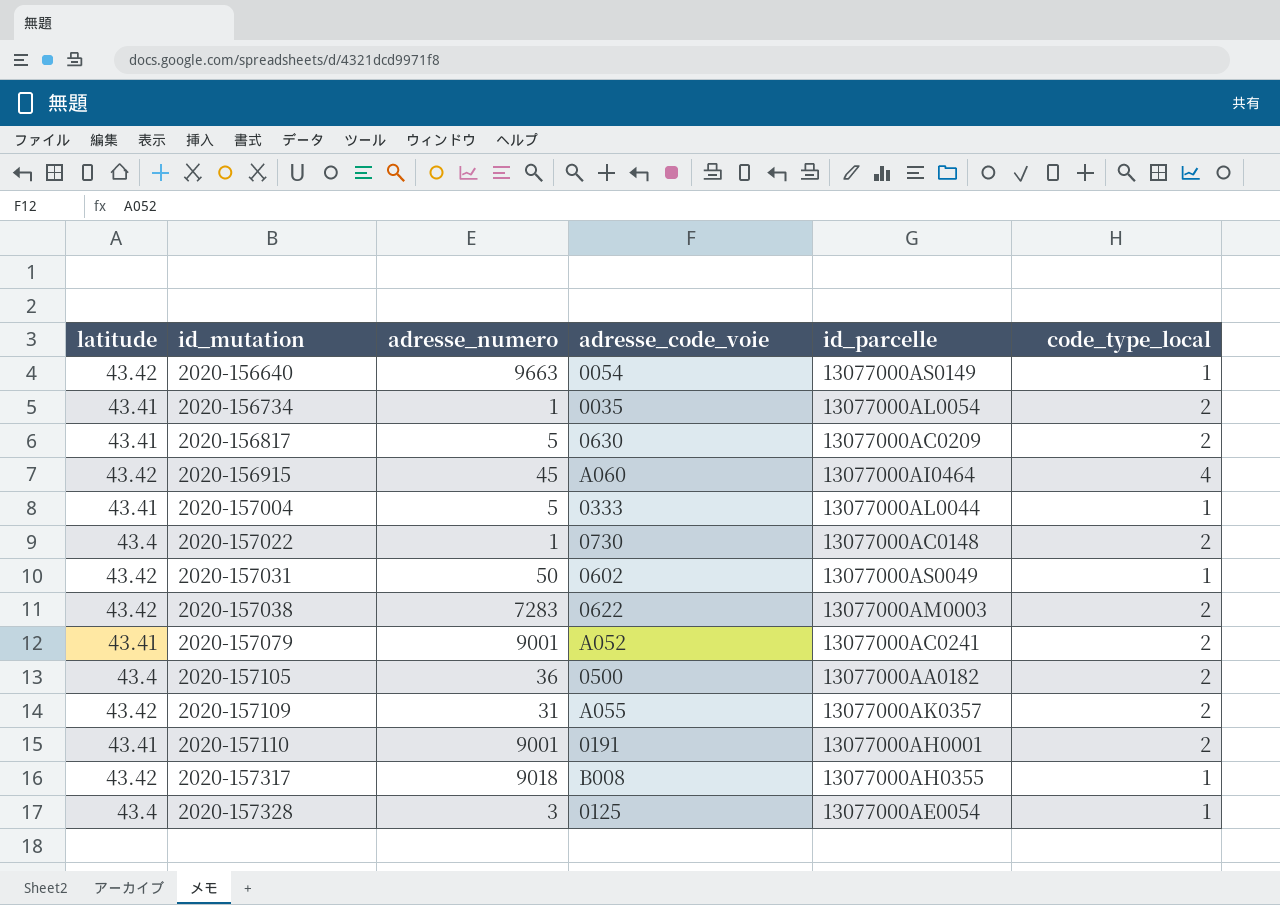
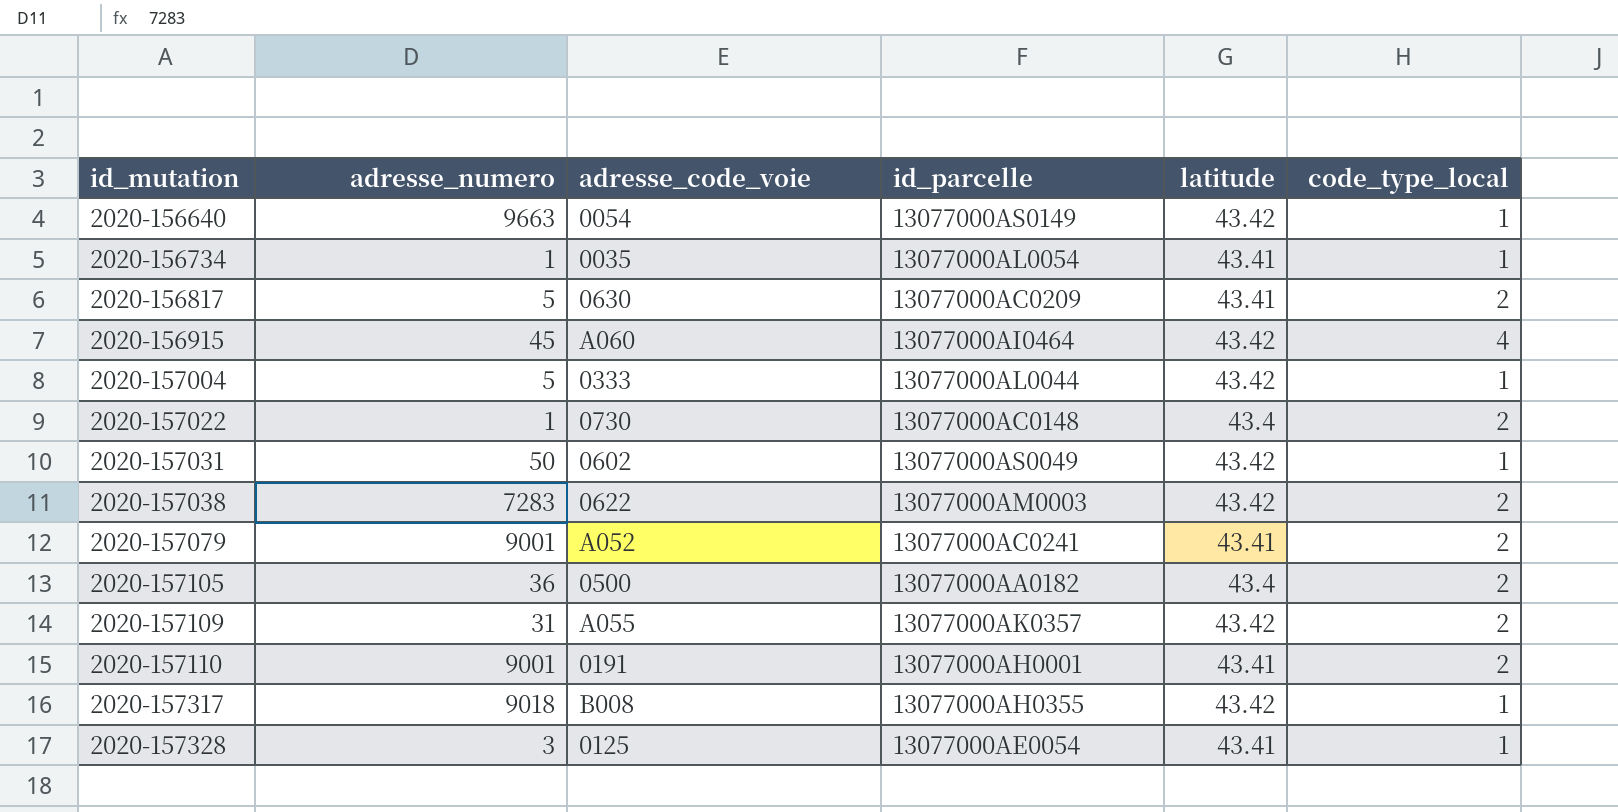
column latitude | position: 1 -> 5
2020-156734 | code_type_local: 2 -> 1
2020-157004 | latitude: 43.41 -> 43.42
2020-157328 | latitude: 43.4 -> 43.41

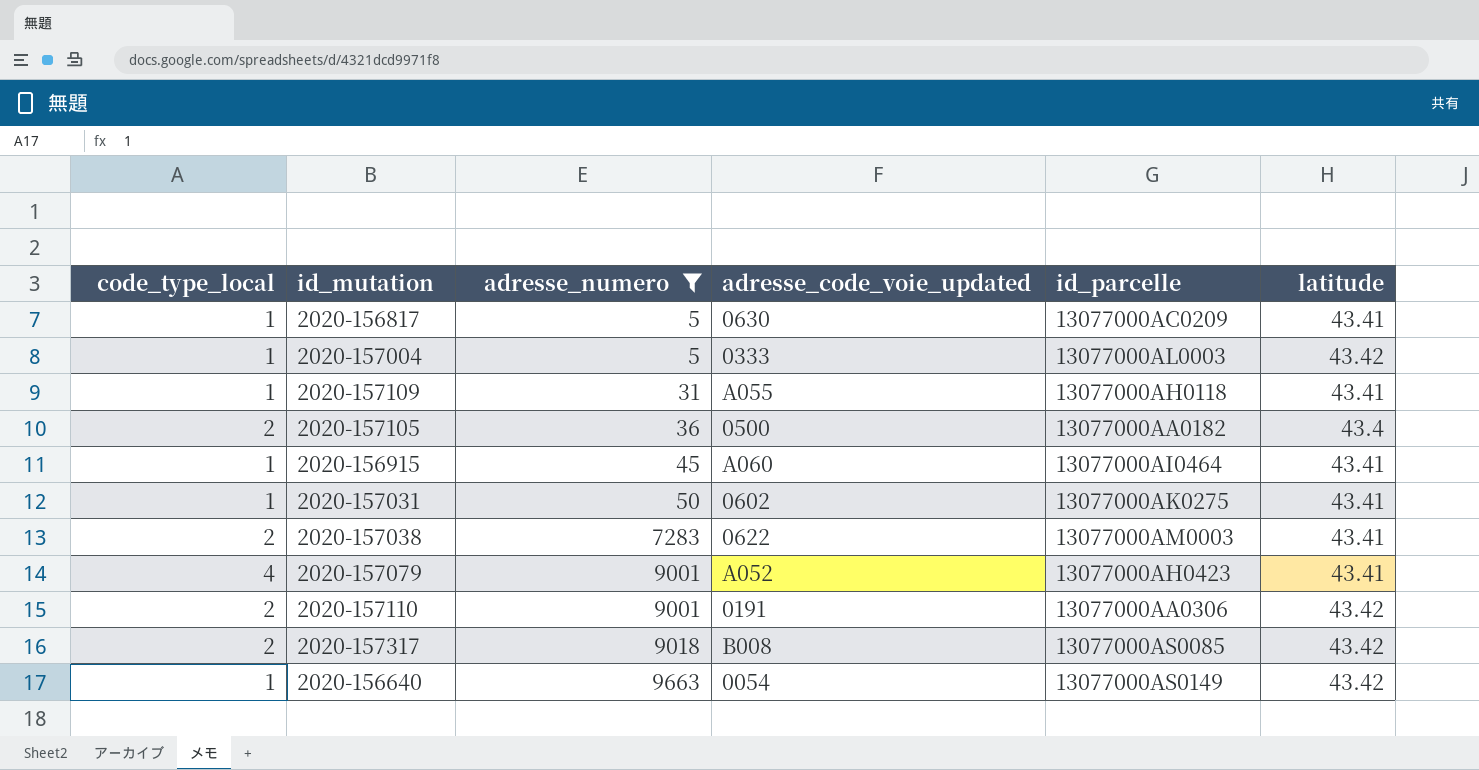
filter: none -> adresse_numero >= 5
row order: id_mutation ascending -> adresse_numero ascending
column code_type_local | position: 6 -> 1
column name: adresse_code_voie -> adresse_code_voie_updated
2020-156817 | code_type_local: 2 -> 1
2020-157004 | id_parcelle: 13077000AL0044 -> 13077000AL0003
2020-157109 | code_type_local: 2 -> 1
2020-157109 | id_parcelle: 13077000AK0357 -> 13077000AH0118
2020-157109 | latitude: 43.42 -> 43.41
2020-156915 | code_type_local: 4 -> 1
2020-156915 | latitude: 43.42 -> 43.41
2020-157031 | id_parcelle: 13077000AS0049 -> 13077000AK0275
2020-157031 | latitude: 43.42 -> 43.41
2020-157038 | latitude: 43.42 -> 43.41
2020-157079 | code_type_local: 2 -> 4
2020-157079 | id_parcelle: 13077000AC0241 -> 13077000AH0423
2020-157110 | id_parcelle: 13077000AH0001 -> 13077000AA0306
2020-157110 | latitude: 43.41 -> 43.42
2020-157317 | code_type_local: 1 -> 2
2020-157317 | id_parcelle: 13077000AH0355 -> 13077000AS0085

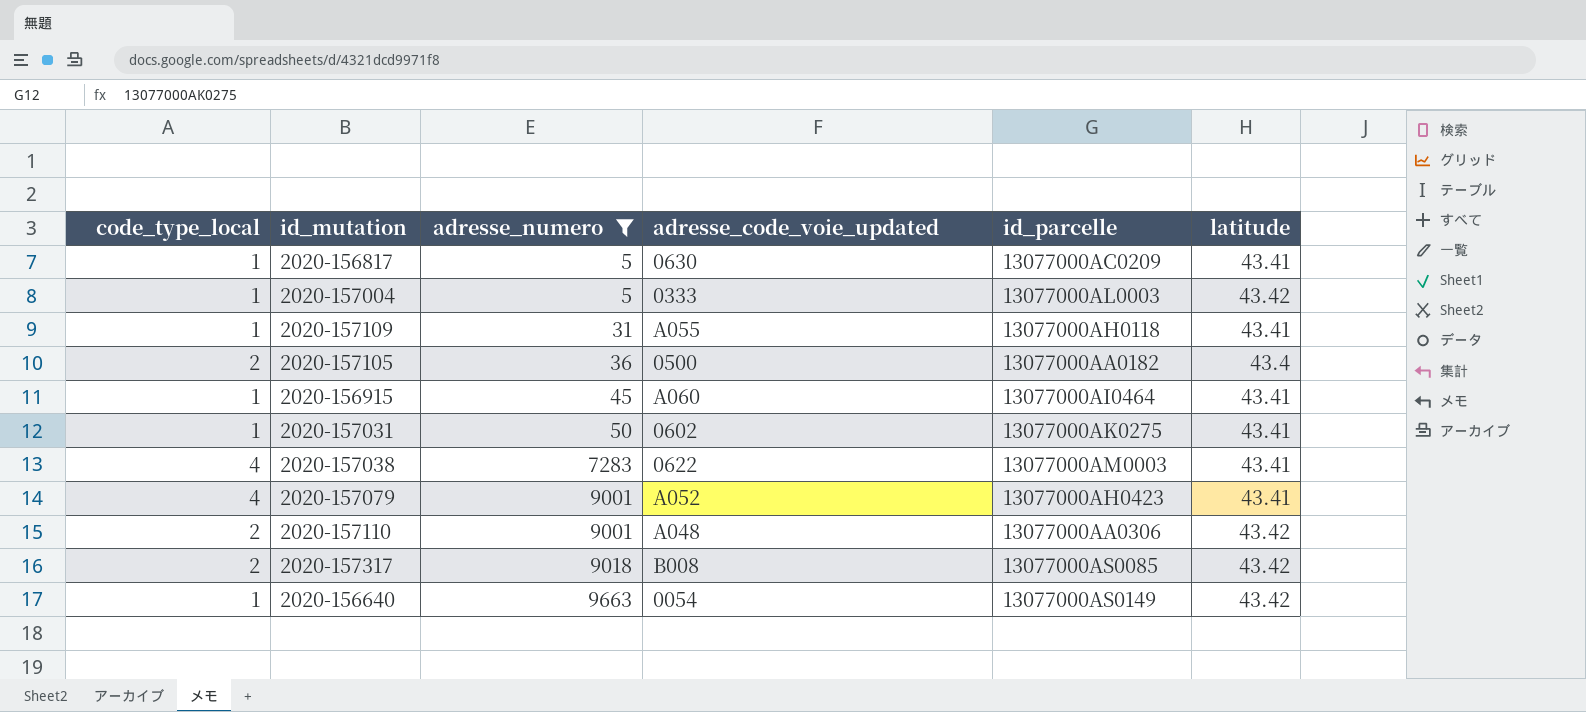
2020-157038 | code_type_local: 2 -> 4
2020-157110 | adresse_code_voie_updated: 0191 -> A048

